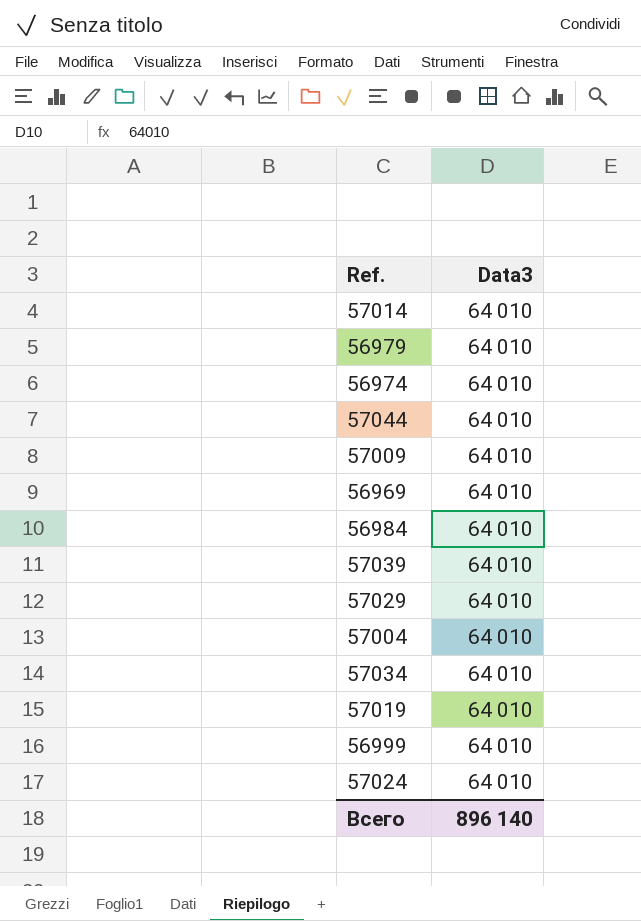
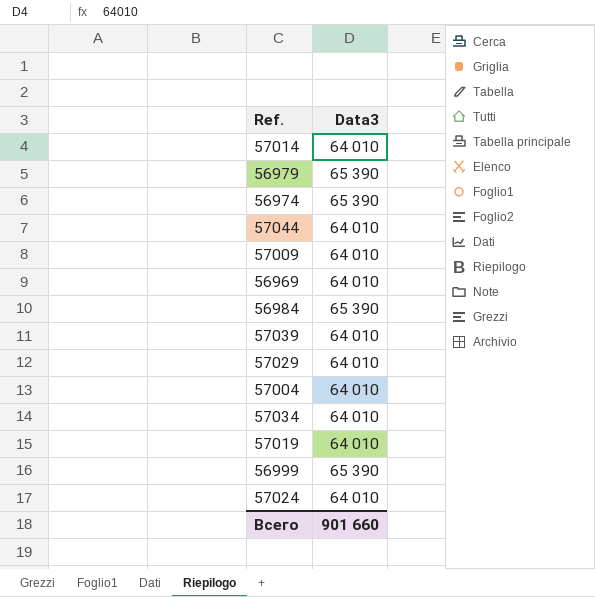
56979 | Data3: 64 010 -> 65 390
56974 | Data3: 64 010 -> 65 390
56984 | Data3: 64 010 -> 65 390
56999 | Data3: 64 010 -> 65 390
Всего | Data3: 896 140 -> 901 660

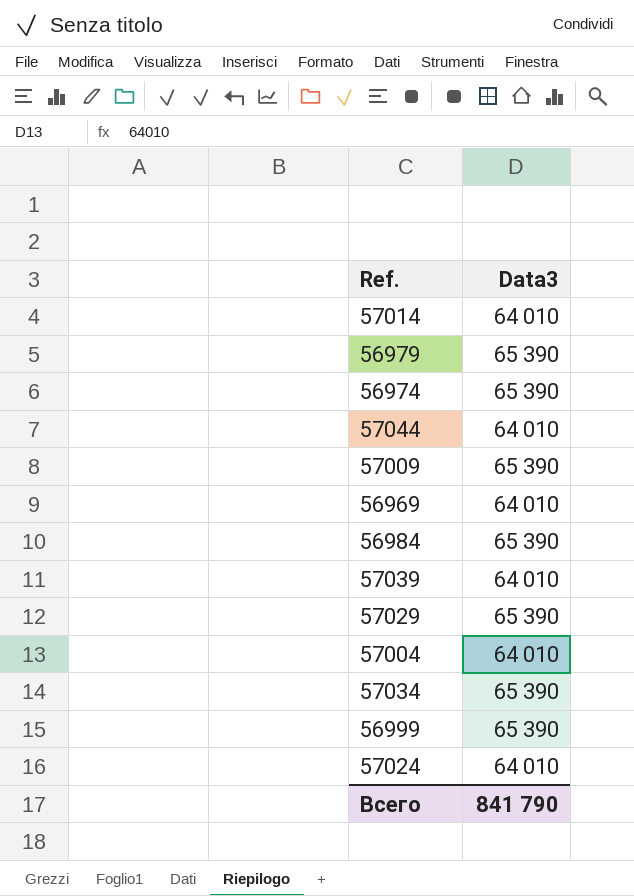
row 57019: 64 010 -> none
57009 | Data3: 64 010 -> 65 390
57029 | Data3: 64 010 -> 65 390
57034 | Data3: 64 010 -> 65 390
Всего | Data3: 901 660 -> 841 790

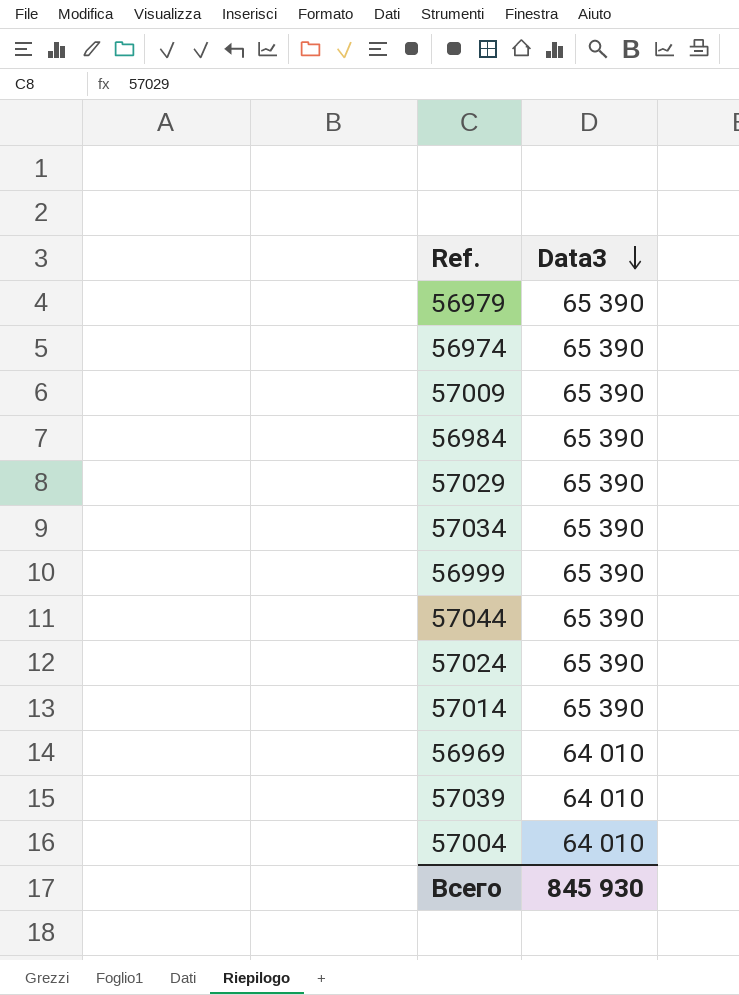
row order: none -> Data3 descending
57044 | Data3: 64 010 -> 65 390
57024 | Data3: 64 010 -> 65 390
57014 | Data3: 64 010 -> 65 390
Всего | Data3: 841 790 -> 845 930

